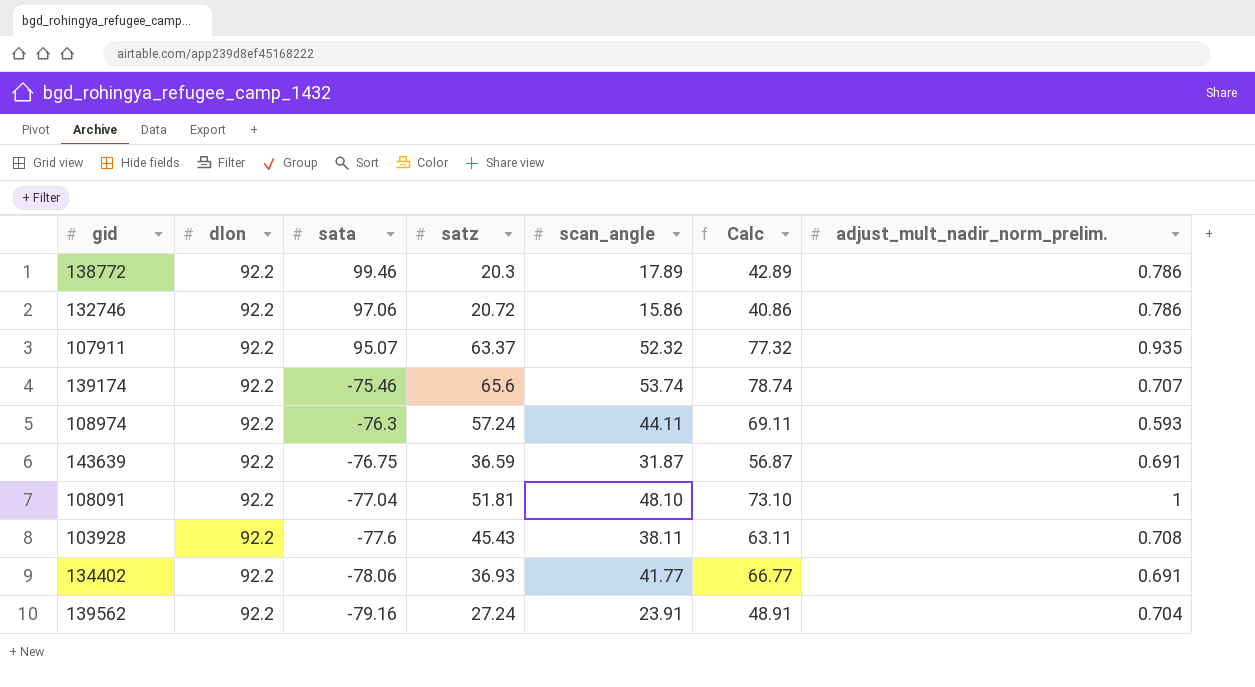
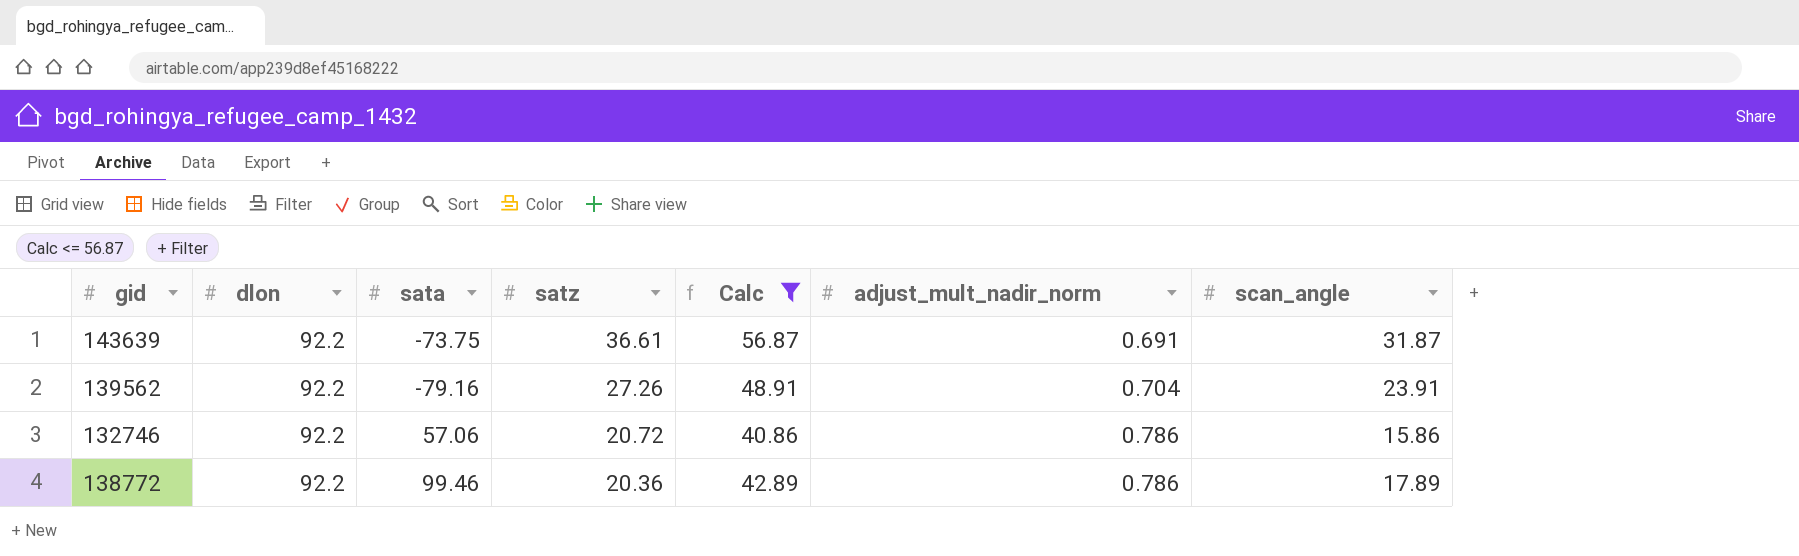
filter: none -> Calc <= 56.87
row order: sata descending -> satz descending
column name: adjust_mult_nadir_norm_prelim. -> adjust_mult_nadir_norm
column scan_angle | position: 5 -> 7
143639 | sata: -76.75 -> -73.75
143639 | satz: 36.59 -> 36.61
139562 | satz: 27.24 -> 27.26
132746 | sata: 97.06 -> 57.06
138772 | satz: 20.3 -> 20.36

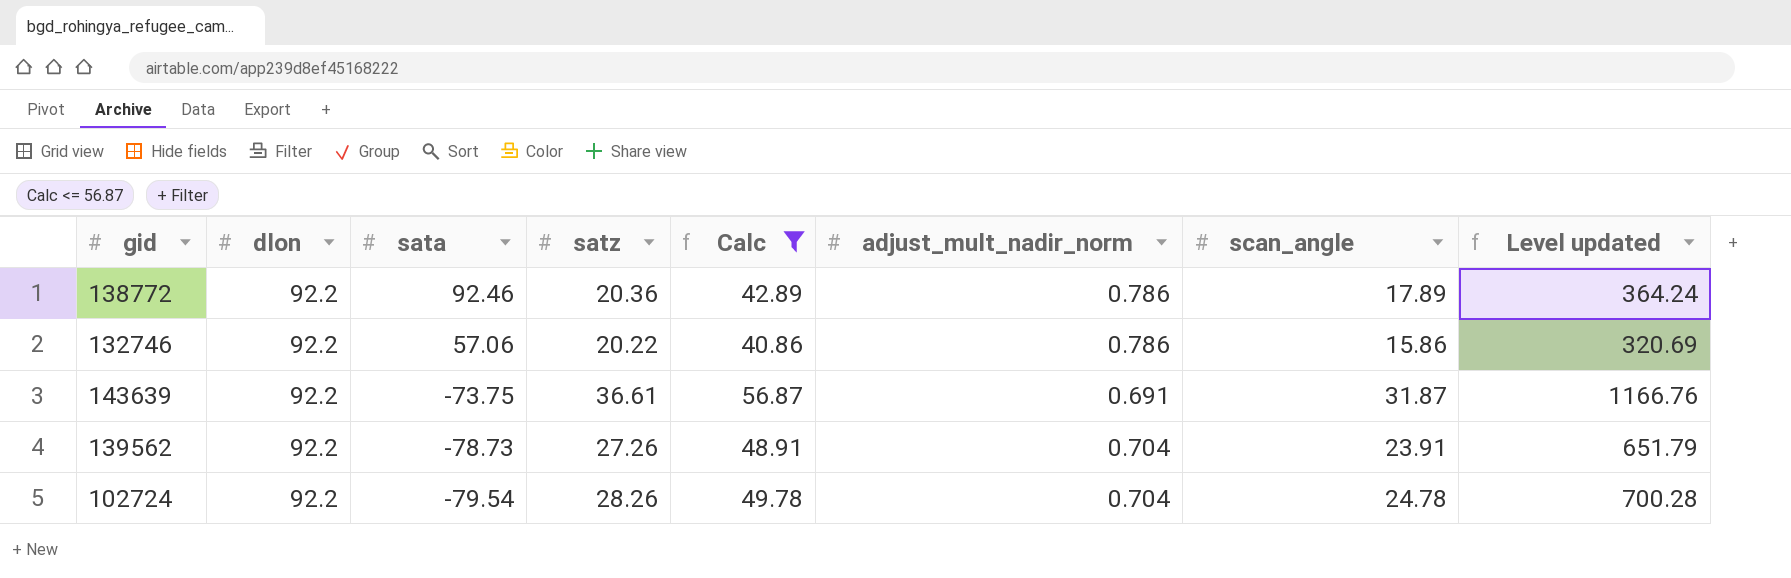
row order: satz descending -> sata descending
column Level updated | formula: none -> [satz] * [scan_angle]
138772 | sata: 99.46 -> 92.46
132746 | satz: 20.72 -> 20.22
139562 | sata: -79.16 -> -78.73
row 102724: none -> 92.2 | -79.54 | 28.26 | 49.78 | 0.704 | 24.78 | 700.28

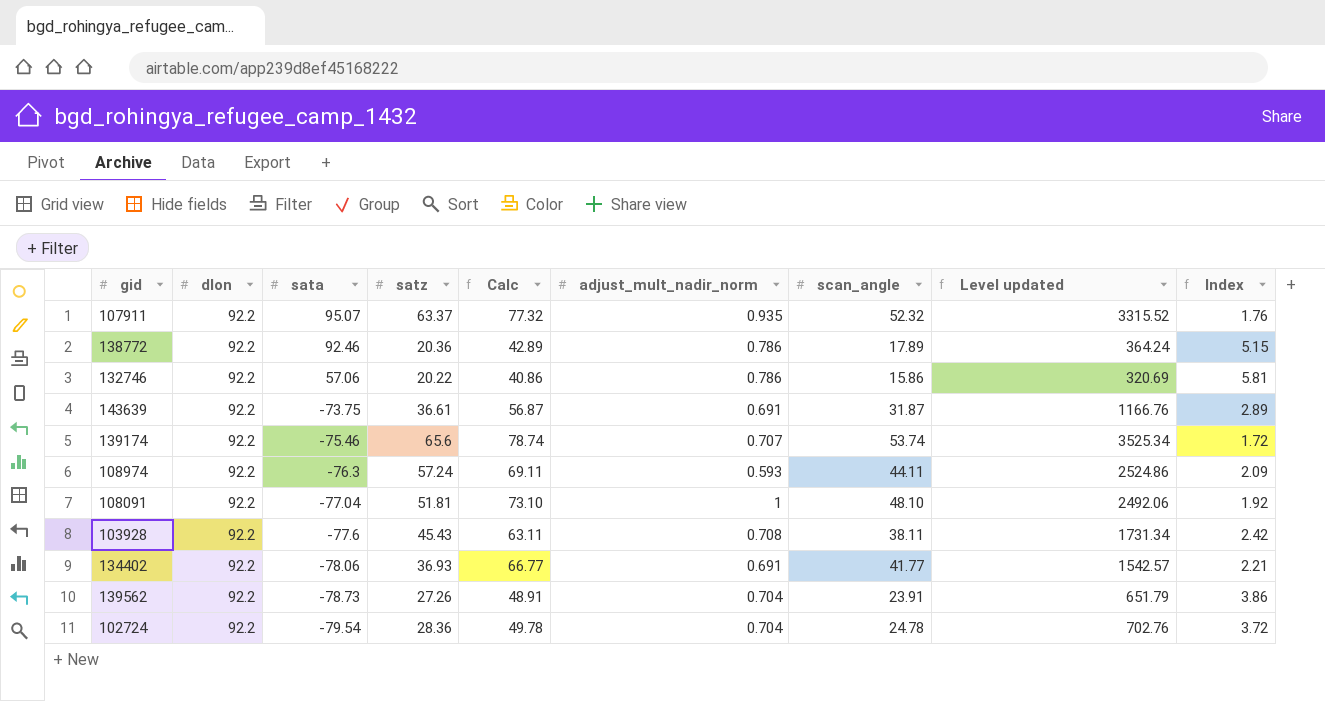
filter: Calc <= 56.87 -> none
column Index | formula: none -> [dlon] / [scan_angle]
102724 | satz: 28.26 -> 28.36
102724 | Level updated: 700.28 -> 702.76

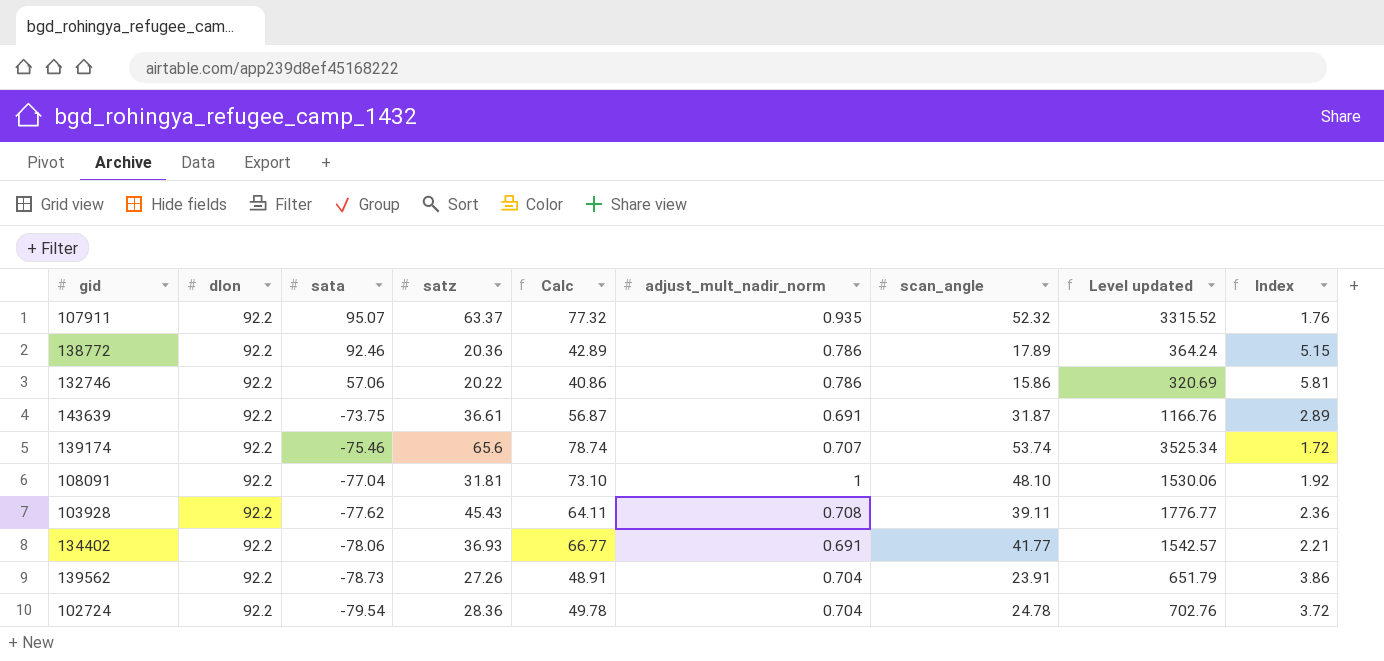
row 108974: 92.2 | -76.3 | 57.24 | 69.11 | 0.593 | 44.11 | 2524.86 | 2.09 -> none
108091 | satz: 51.81 -> 31.81
108091 | Level updated: 2492.06 -> 1530.06
103928 | sata: -77.6 -> -77.62
103928 | Calc: 63.11 -> 64.11
103928 | scan_angle: 38.11 -> 39.11
103928 | Level updated: 1731.34 -> 1776.77
103928 | Index: 2.42 -> 2.36

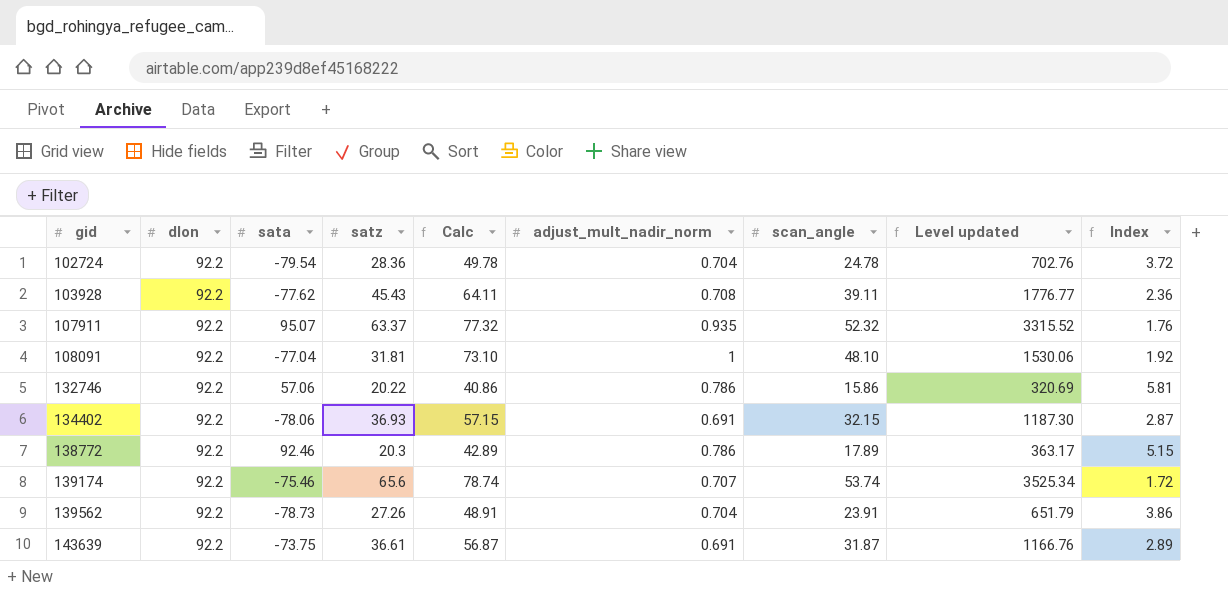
row order: sata descending -> gid ascending
134402 | Calc: 66.77 -> 57.15
134402 | scan_angle: 41.77 -> 32.15
134402 | Level updated: 1542.57 -> 1187.30
134402 | Index: 2.21 -> 2.87
138772 | satz: 20.36 -> 20.3
138772 | Level updated: 364.24 -> 363.17

